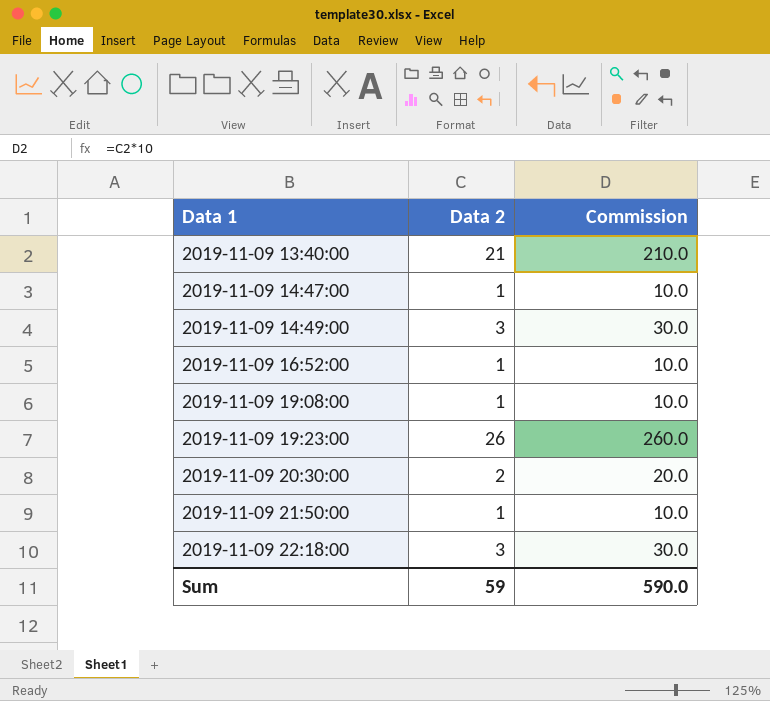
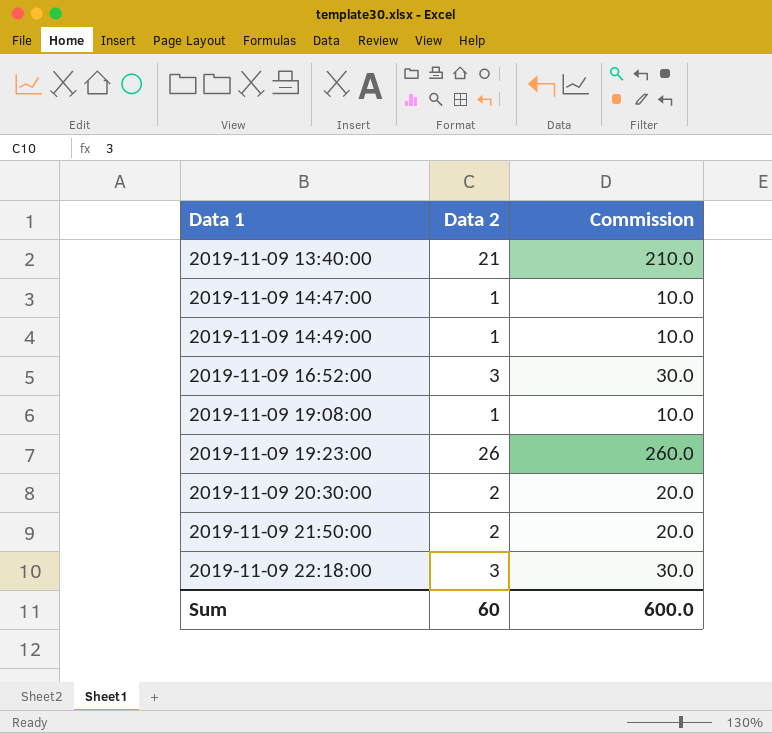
2019-11-09 14:49:00 | Data 2: 3 -> 1
2019-11-09 14:49:00 | Commission: 30.0 -> 10.0
2019-11-09 16:52:00 | Data 2: 1 -> 3
2019-11-09 16:52:00 | Commission: 10.0 -> 30.0
2019-11-09 21:50:00 | Data 2: 1 -> 2
2019-11-09 21:50:00 | Commission: 10.0 -> 20.0
Sum | Data 2: 59 -> 60
Sum | Commission: 590.0 -> 600.0

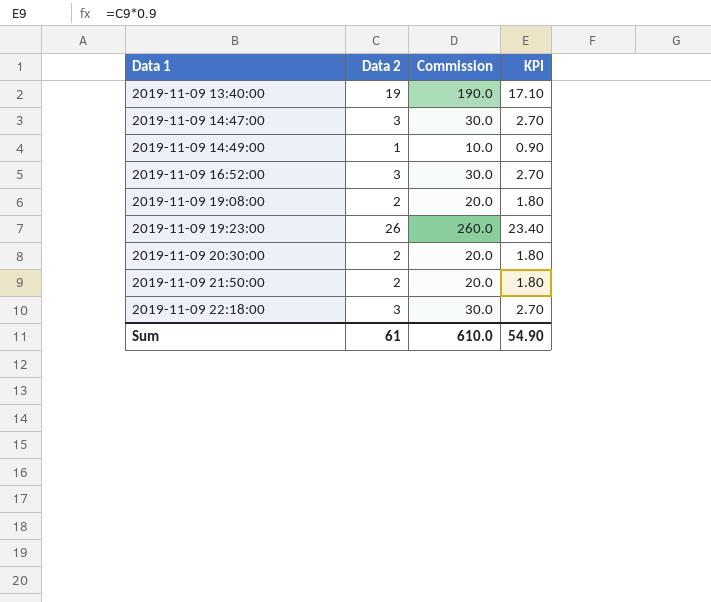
column KPI | formula: none -> [Data 2] * 0.9
2019-11-09 13:40:00 | Data 2: 21 -> 19
2019-11-09 13:40:00 | Commission: 210.0 -> 190.0
2019-11-09 14:47:00 | Data 2: 1 -> 3
2019-11-09 14:47:00 | Commission: 10.0 -> 30.0
2019-11-09 19:08:00 | Data 2: 1 -> 2
2019-11-09 19:08:00 | Commission: 10.0 -> 20.0
Sum | Data 2: 60 -> 61
Sum | Commission: 600.0 -> 610.0

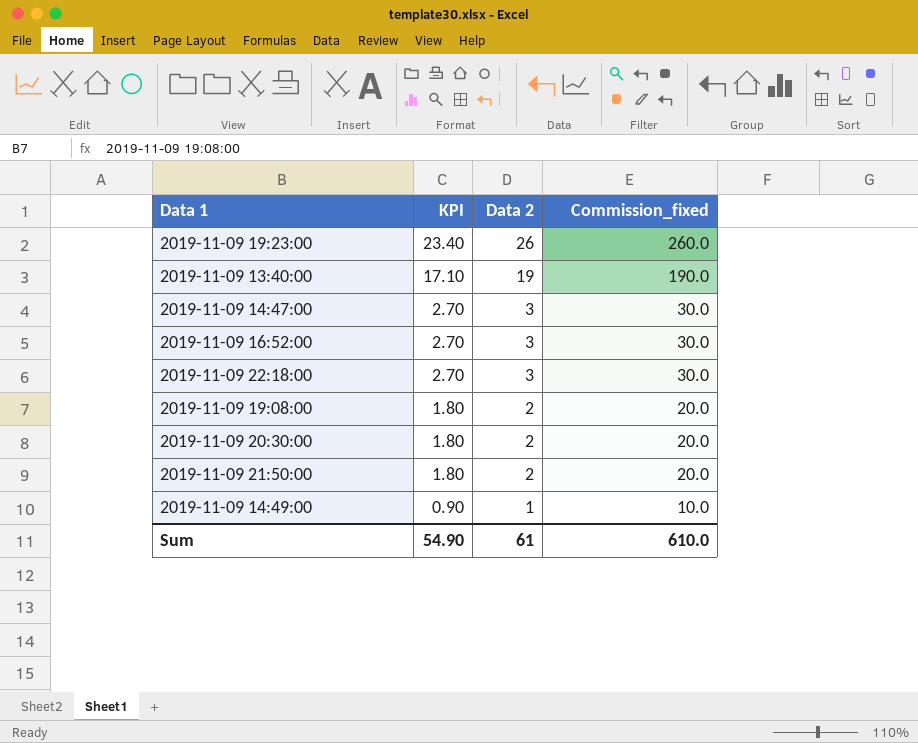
row order: Data 1 ascending -> KPI descending
column KPI | position: 4 -> 2
column name: Commission -> Commission_fixed

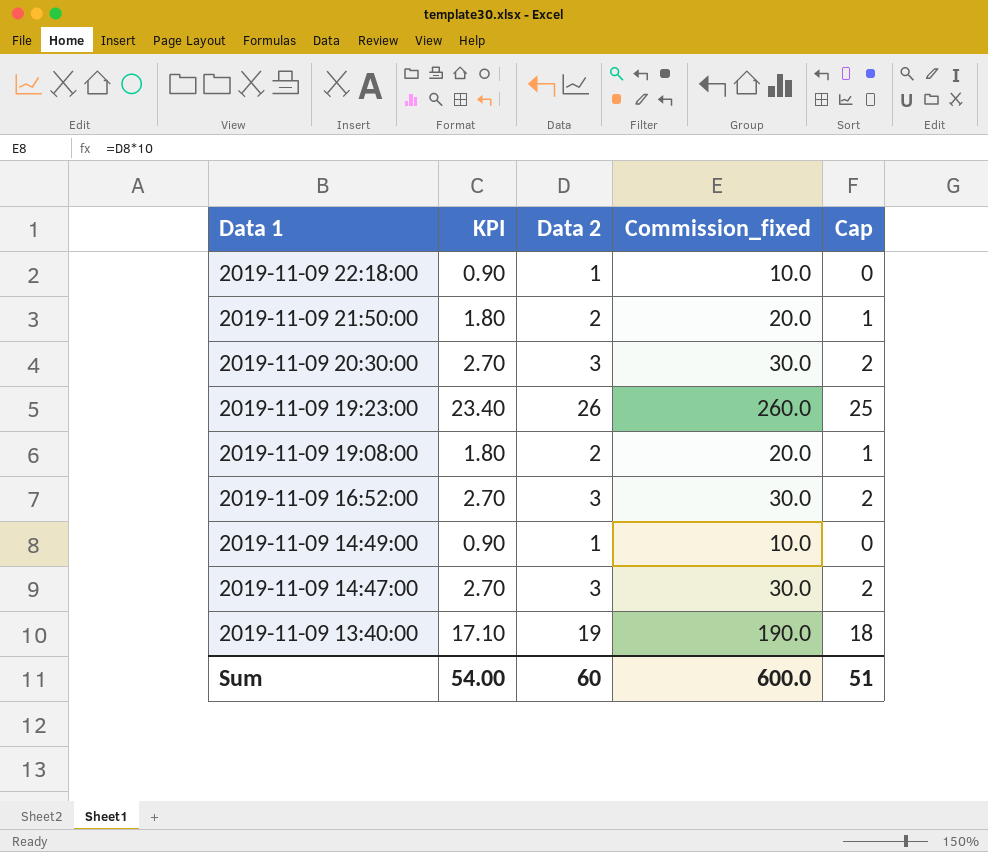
row order: KPI descending -> Data 1 descending
column Cap | formula: none -> [Data 2] - 1
2019-11-09 22:18:00 | KPI: 2.70 -> 0.90
2019-11-09 22:18:00 | Data 2: 3 -> 1
2019-11-09 22:18:00 | Commission_fixed: 30.0 -> 10.0
2019-11-09 20:30:00 | KPI: 1.80 -> 2.70
2019-11-09 20:30:00 | Data 2: 2 -> 3
2019-11-09 20:30:00 | Commission_fixed: 20.0 -> 30.0
Sum | KPI: 54.90 -> 54.00
Sum | Data 2: 61 -> 60
Sum | Commission_fixed: 610.0 -> 600.0

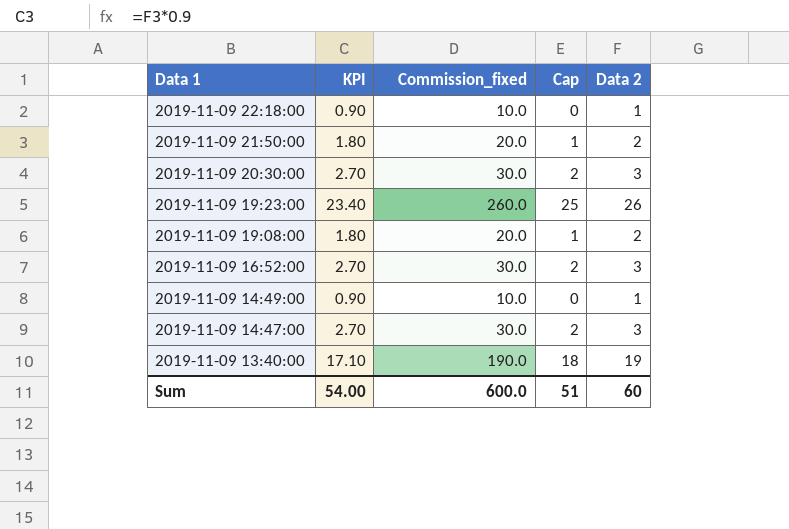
column Data 2 | position: 3 -> 5

